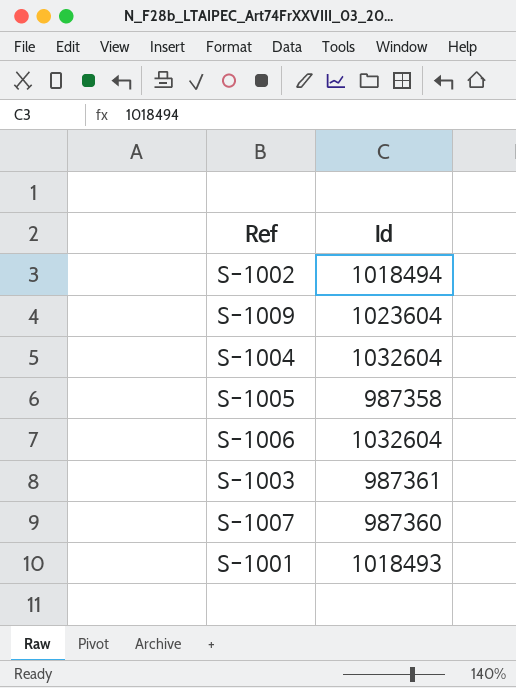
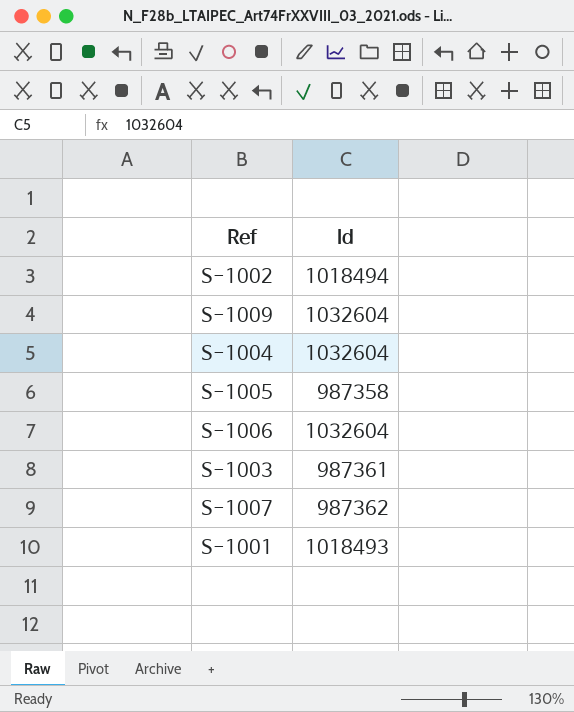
S-1009 | Id: 1023604 -> 1032604
S-1007 | Id: 987360 -> 987362

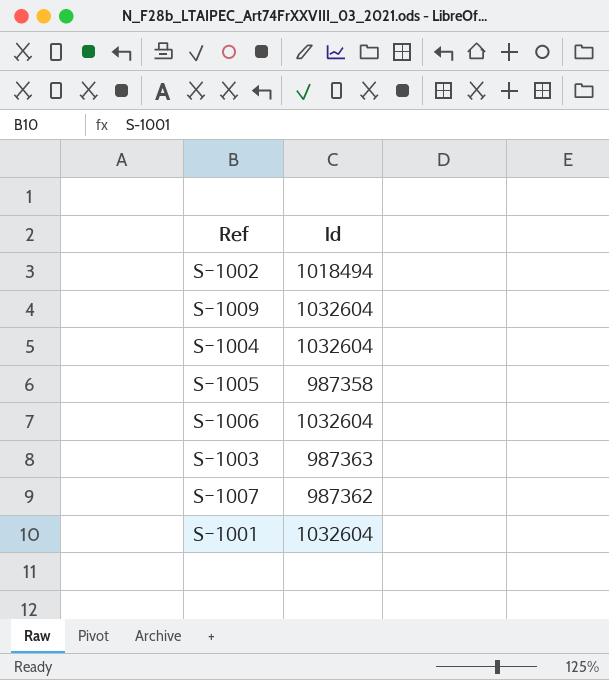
S-1003 | Id: 987361 -> 987363
S-1001 | Id: 1018493 -> 1032604

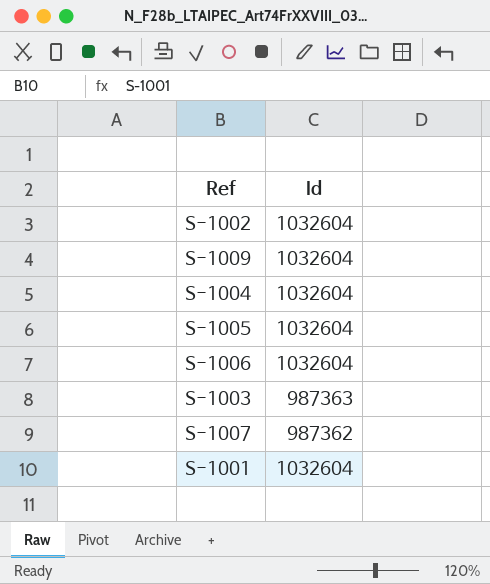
S-1002 | Id: 1018494 -> 1032604
S-1005 | Id: 987358 -> 1032604

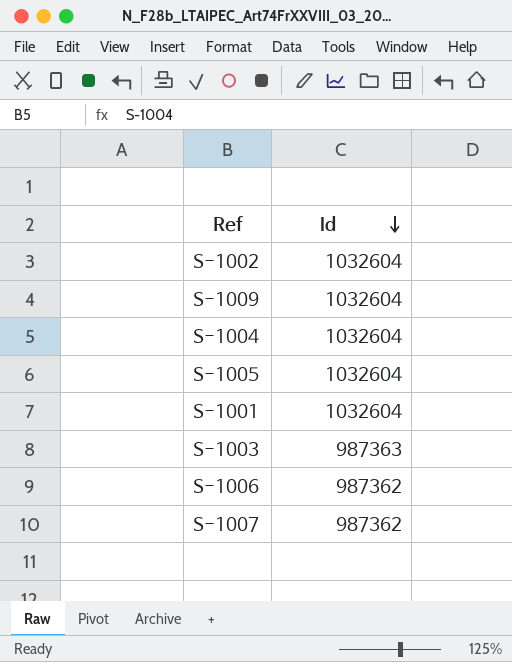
row order: none -> Id descending
S-1006 | Id: 1032604 -> 987362

